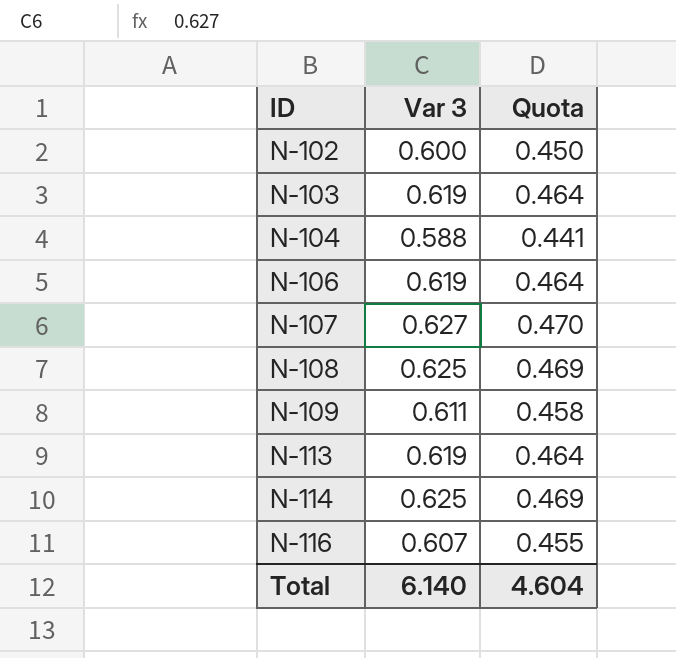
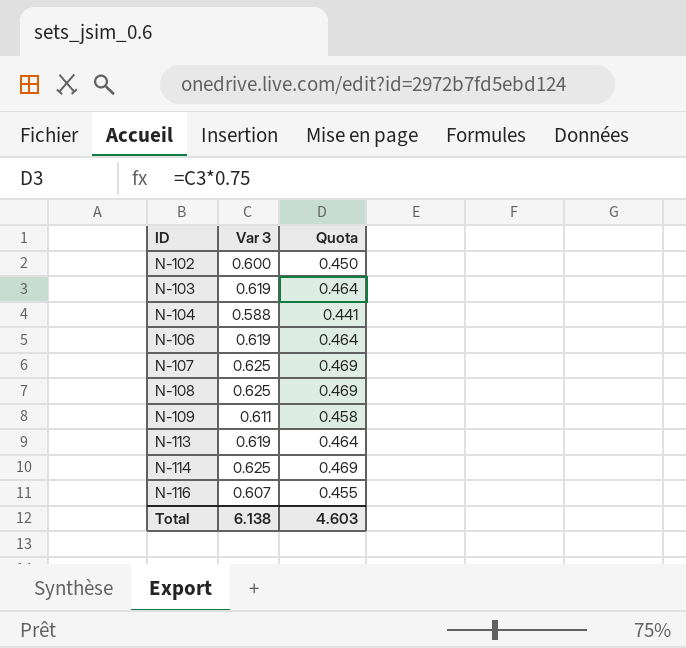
N-107 | Var 3: 0.627 -> 0.625
N-107 | Quota: 0.470 -> 0.469
Total | Var 3: 6.140 -> 6.138
Total | Quota: 4.604 -> 4.603

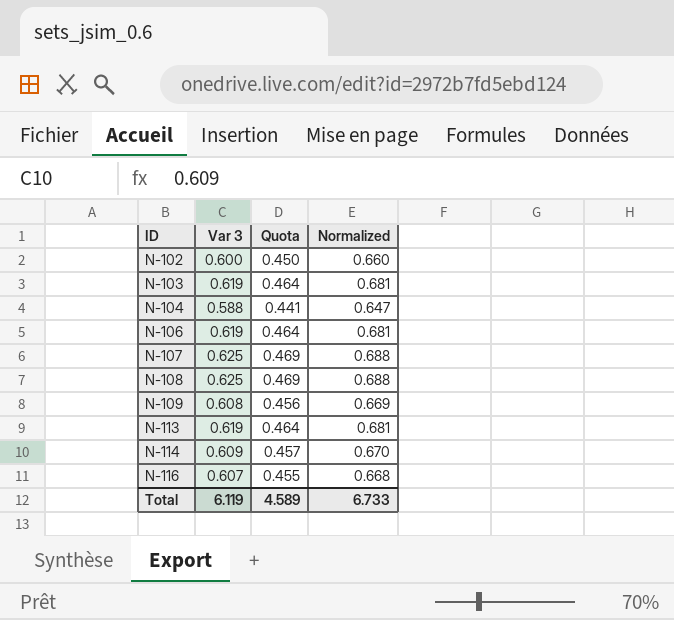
column Normalized | formula: none -> [Var 3] * 1.1
N-109 | Var 3: 0.611 -> 0.608
N-109 | Quota: 0.458 -> 0.456
N-114 | Var 3: 0.625 -> 0.609
N-114 | Quota: 0.469 -> 0.457
Total | Var 3: 6.138 -> 6.119
Total | Quota: 4.603 -> 4.589

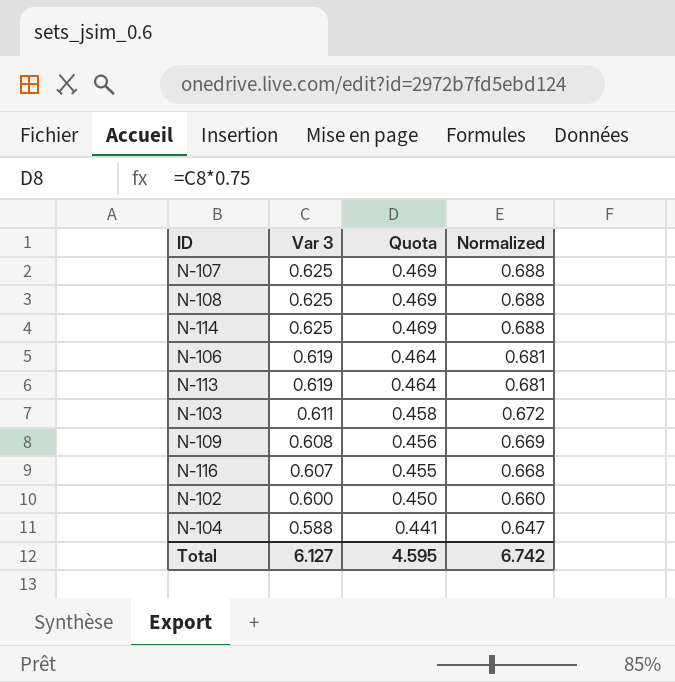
row order: ID ascending -> Var 3 descending
N-114 | Var 3: 0.609 -> 0.625
N-114 | Quota: 0.457 -> 0.469
N-114 | Normalized: 0.670 -> 0.688
N-103 | Var 3: 0.619 -> 0.611
N-103 | Quota: 0.464 -> 0.458
N-103 | Normalized: 0.681 -> 0.672
Total | Var 3: 6.119 -> 6.127
Total | Quota: 4.589 -> 4.595
Total | Normalized: 6.733 -> 6.742

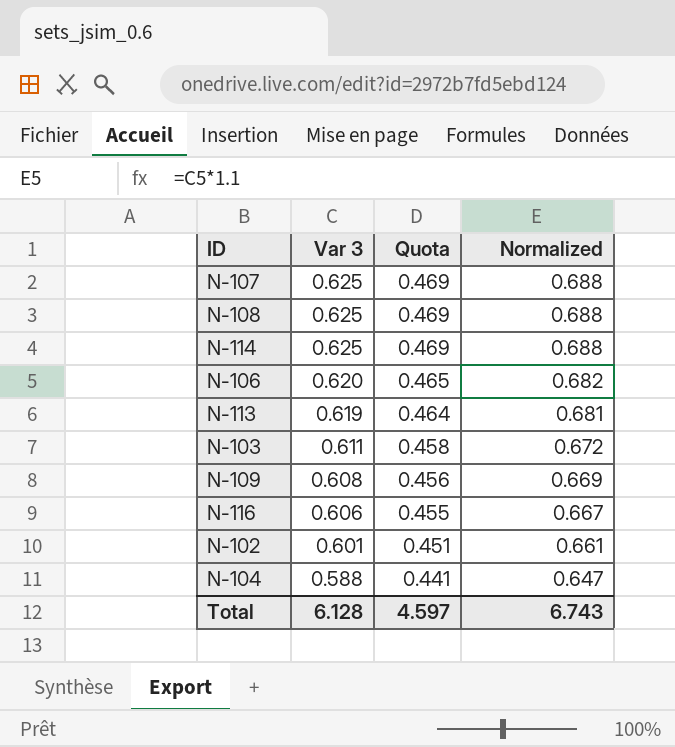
N-106 | Var 3: 0.619 -> 0.620
N-106 | Quota: 0.464 -> 0.465
N-106 | Normalized: 0.681 -> 0.682
N-116 | Var 3: 0.607 -> 0.606
N-116 | Normalized: 0.668 -> 0.667
N-102 | Var 3: 0.600 -> 0.601
N-102 | Quota: 0.450 -> 0.451
N-102 | Normalized: 0.660 -> 0.661
Total | Var 3: 6.127 -> 6.128
Total | Quota: 4.595 -> 4.597
Total | Normalized: 6.742 -> 6.743

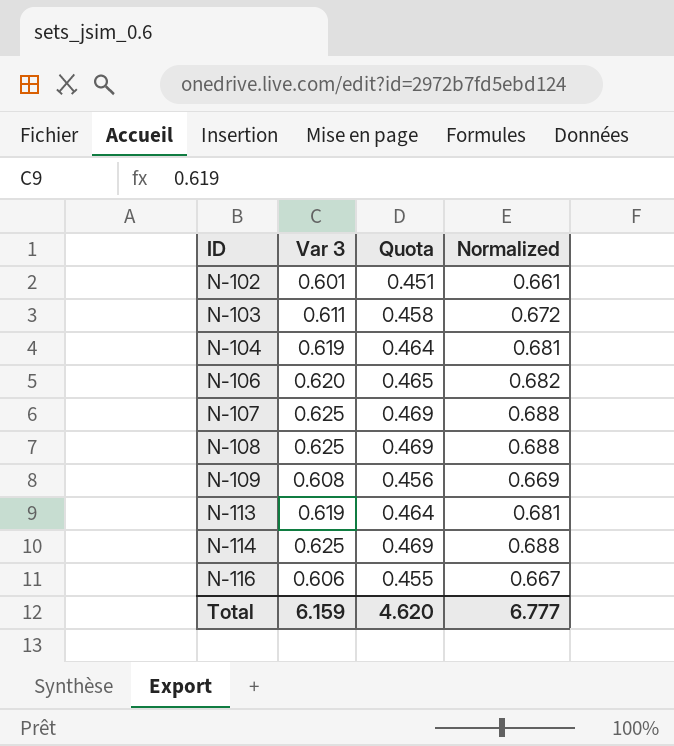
row order: Var 3 descending -> ID ascending
N-104 | Var 3: 0.588 -> 0.619
N-104 | Quota: 0.441 -> 0.464
N-104 | Normalized: 0.647 -> 0.681
Total | Var 3: 6.128 -> 6.159
Total | Quota: 4.597 -> 4.620
Total | Normalized: 6.743 -> 6.777

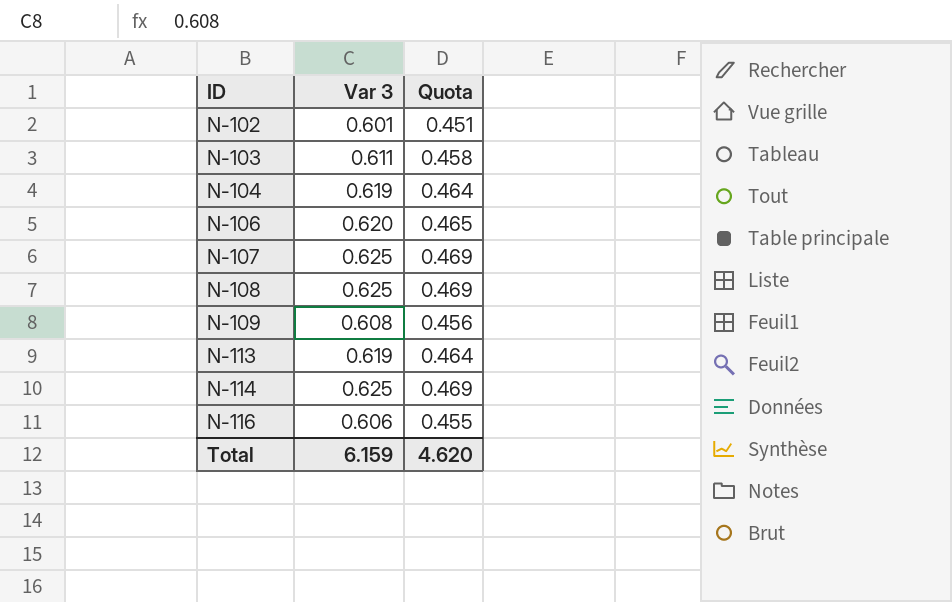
column Normalized | formula: [Var 3] * 1.1 -> none

